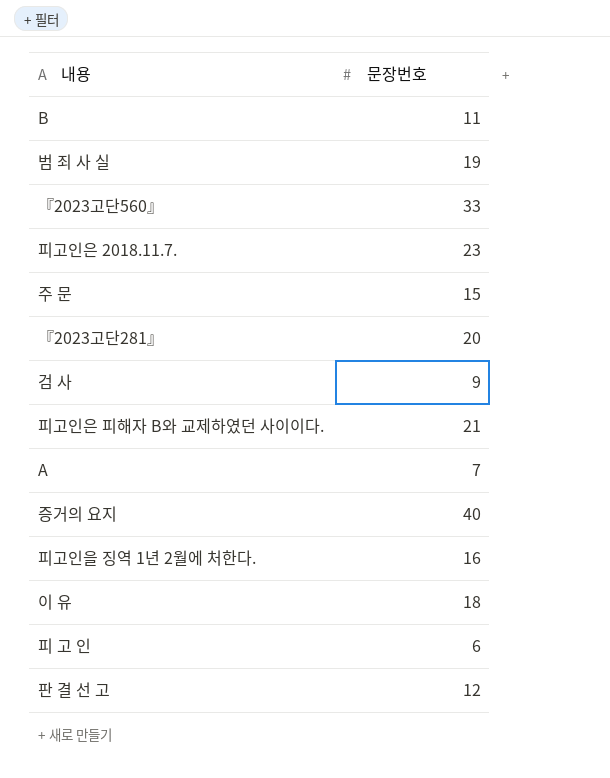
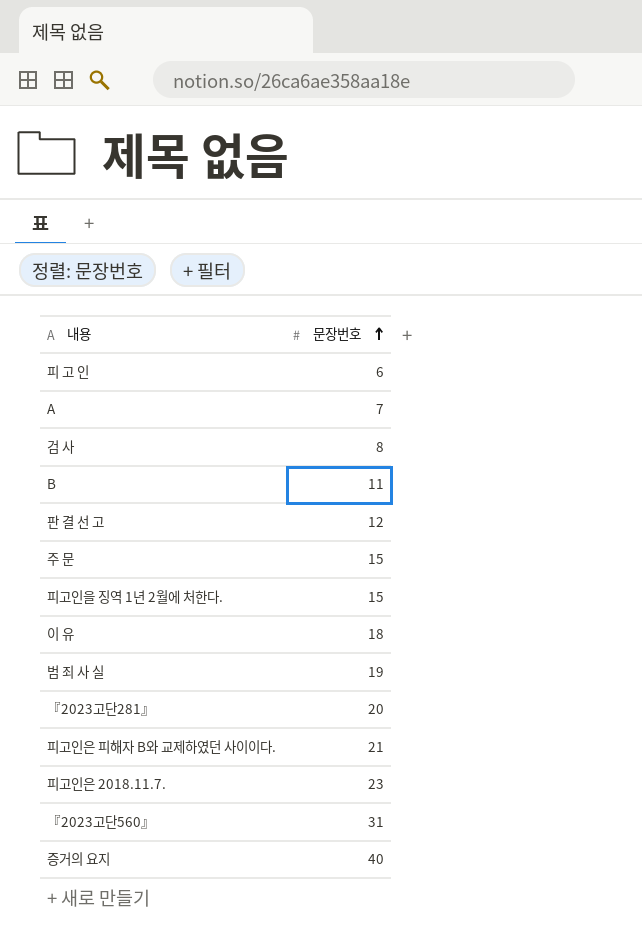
row order: none -> 문장번호 ascending
검 사 | 문장번호: 9 -> 8
피고인을 징역 1년 2월에 처한다. | 문장번호: 16 -> 15
『2023고단560』 | 문장번호: 33 -> 31

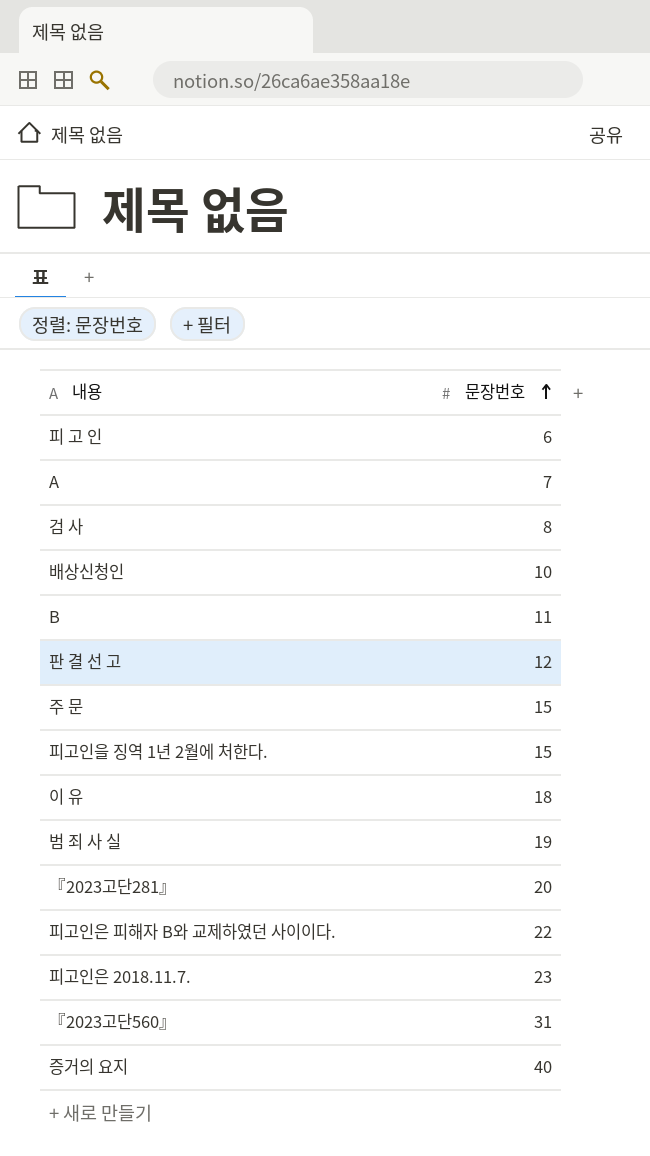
row 배상신청인: none -> 10
피고인은 피해자 B와 교제하였던 사이이다. | 문장번호: 21 -> 22

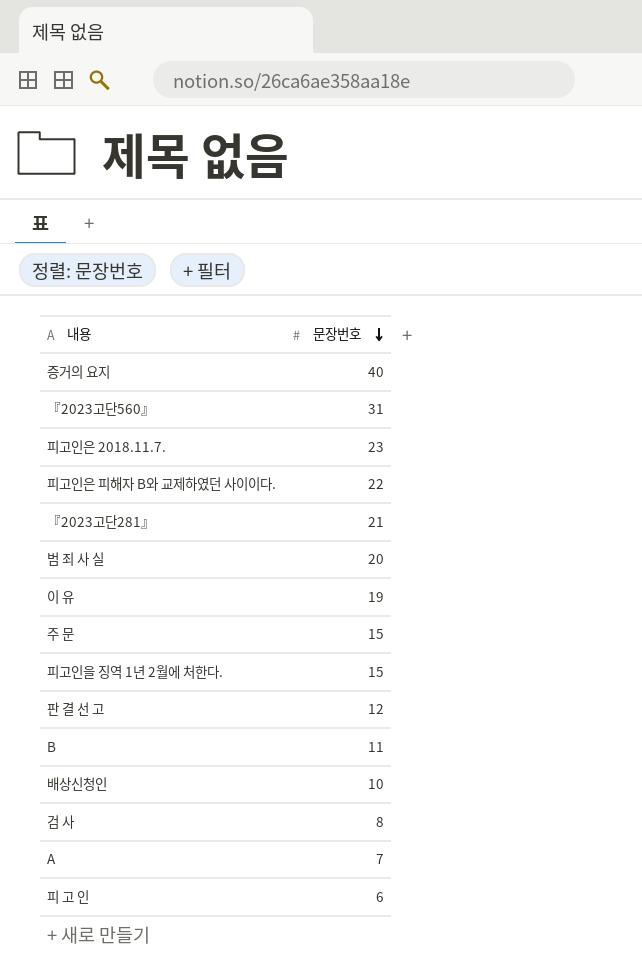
row order: 문장번호 ascending -> 문장번호 descending
『2023고단281』 | 문장번호: 20 -> 21
범 죄 사 실 | 문장번호: 19 -> 20
이 유 | 문장번호: 18 -> 19

